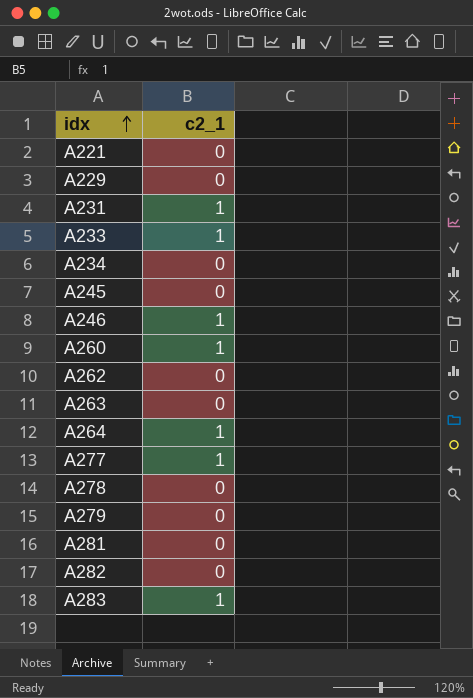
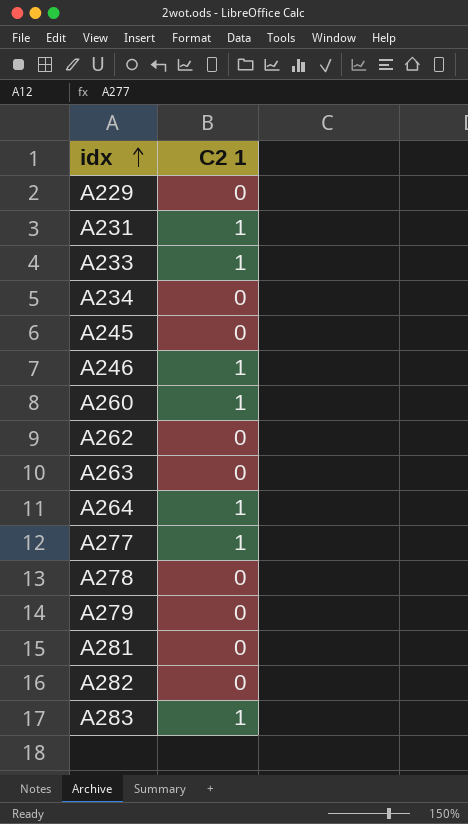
column name: c2_1 -> C2 1
row A221: 0 -> none

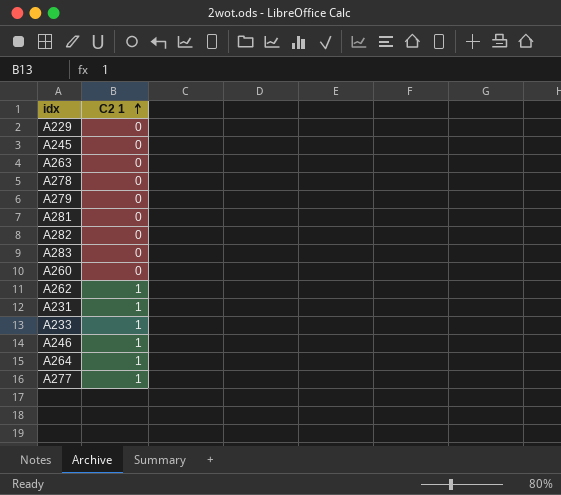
row order: idx ascending -> C2 1 ascending
row A234: 0 -> none
A283 | C2 1: 1 -> 0
A260 | C2 1: 1 -> 0
A262 | C2 1: 0 -> 1

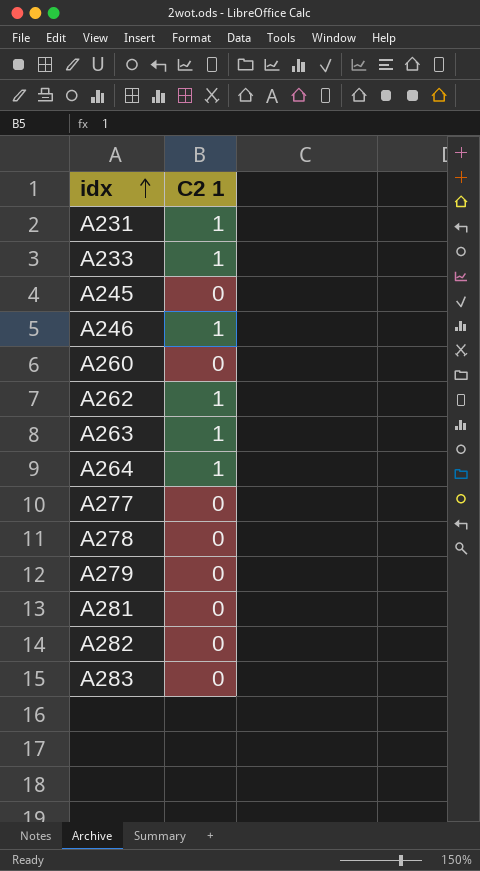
row order: C2 1 ascending -> idx ascending
row A229: 0 -> none
A263 | C2 1: 0 -> 1
A277 | C2 1: 1 -> 0

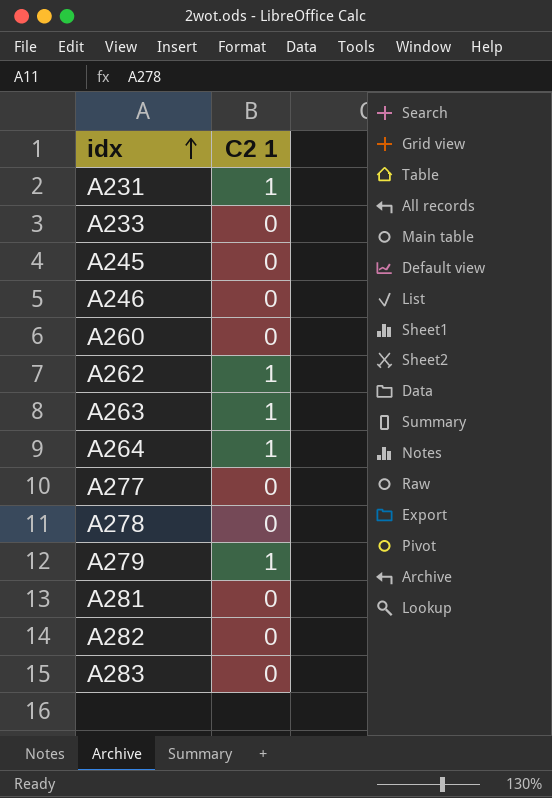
A233 | C2 1: 1 -> 0
A246 | C2 1: 1 -> 0
A279 | C2 1: 0 -> 1

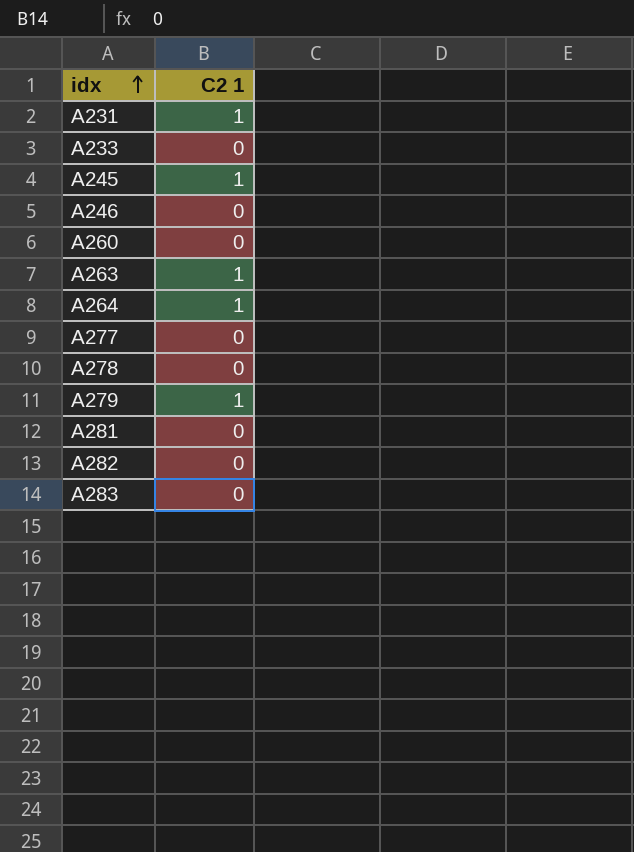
row A262: 1 -> none
A245 | C2 1: 0 -> 1

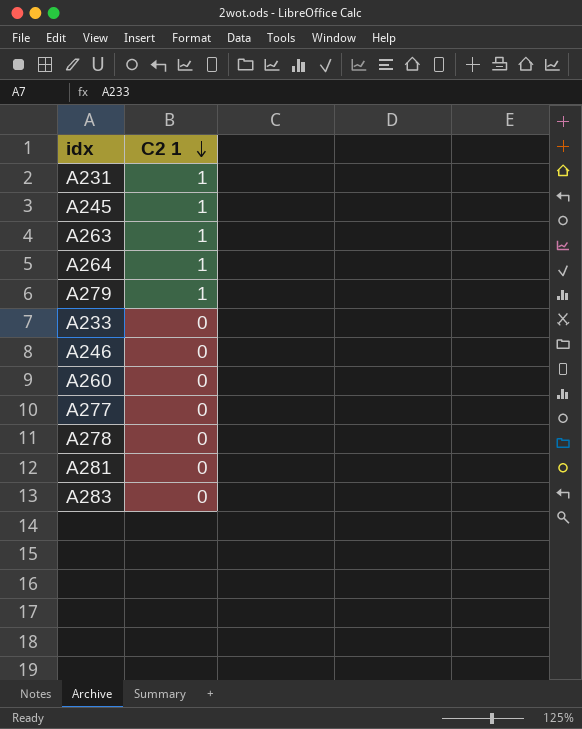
row order: idx ascending -> C2 1 descending
row A282: 0 -> none

